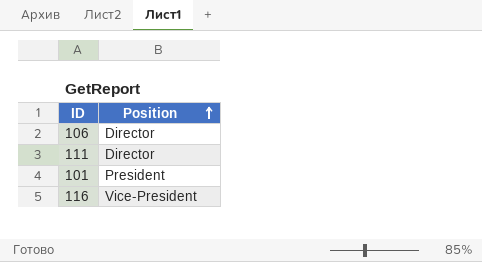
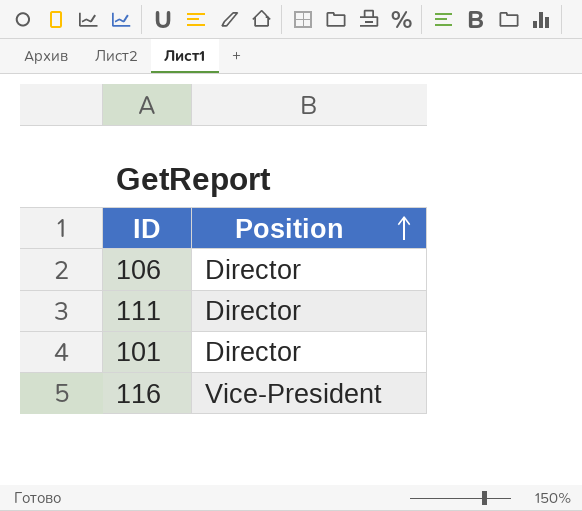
101 | Position: President -> Director

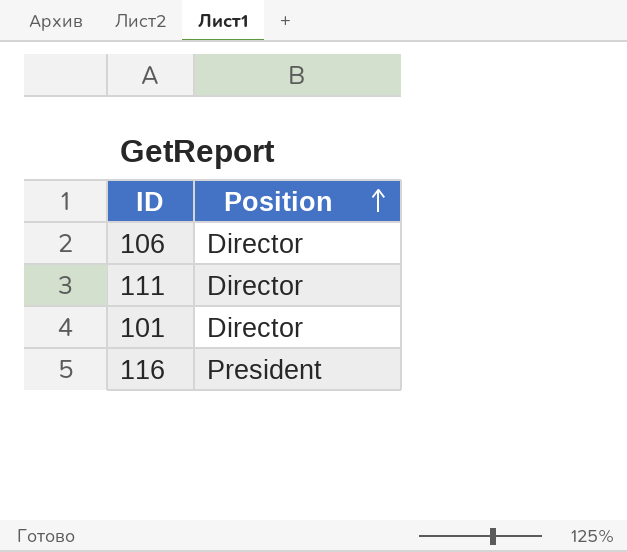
116 | Position: Vice-President -> President

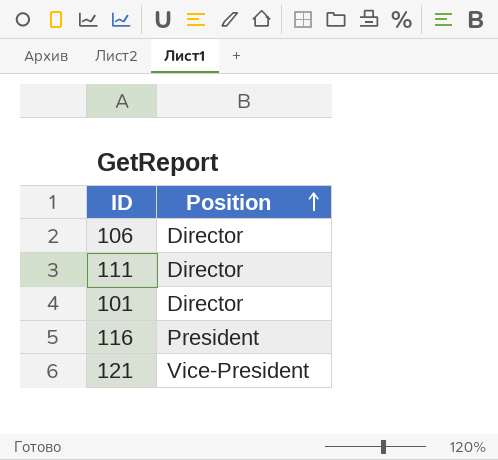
row 121: none -> Vice-President

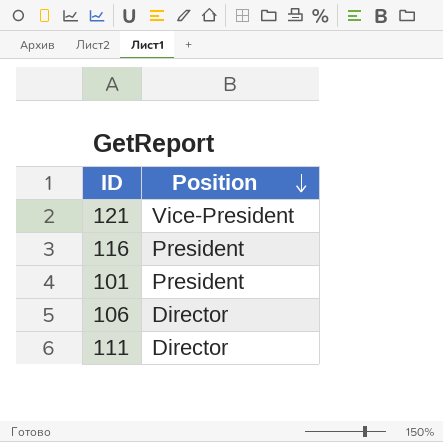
row order: Position ascending -> Position descending
101 | Position: Director -> President

